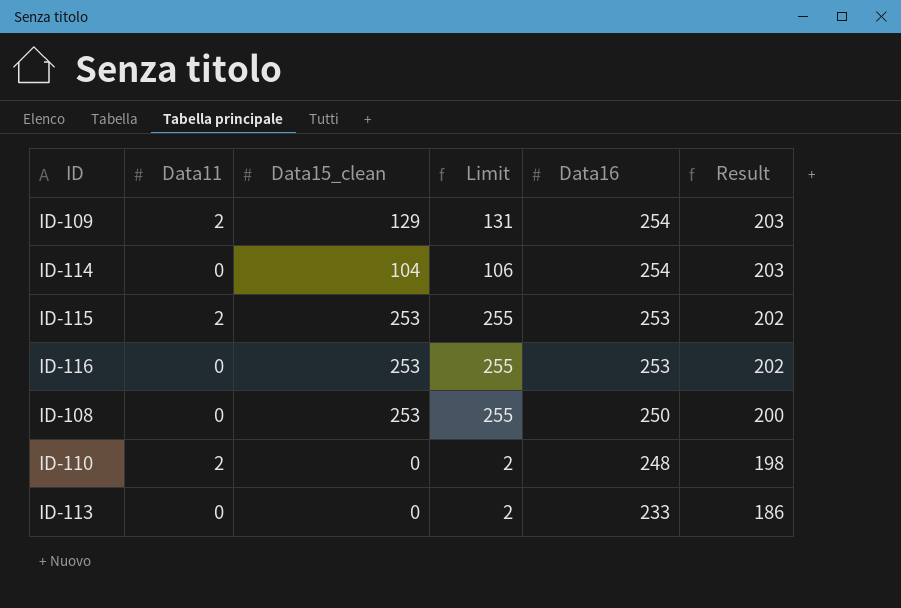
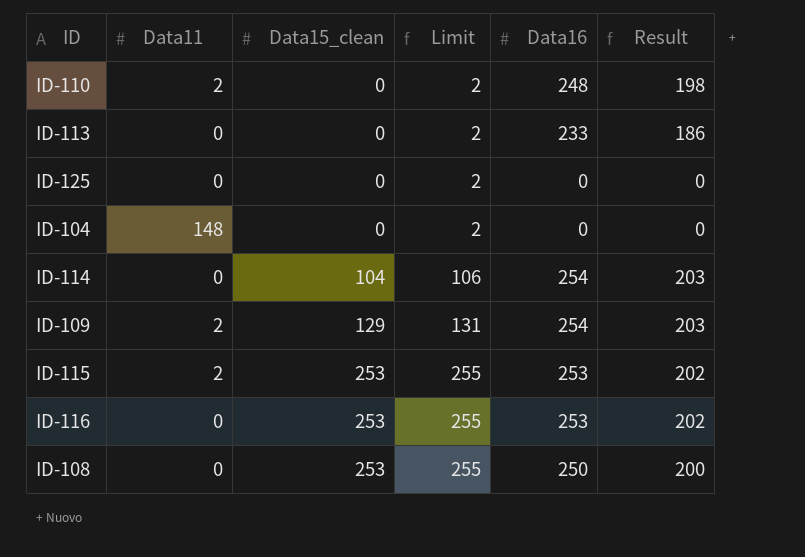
row order: Data16 descending -> Data15_clean ascending
row ID-125: none -> 0 | 0 | 2 | 0 | 0
row ID-104: none -> 148 | 0 | 2 | 0 | 0

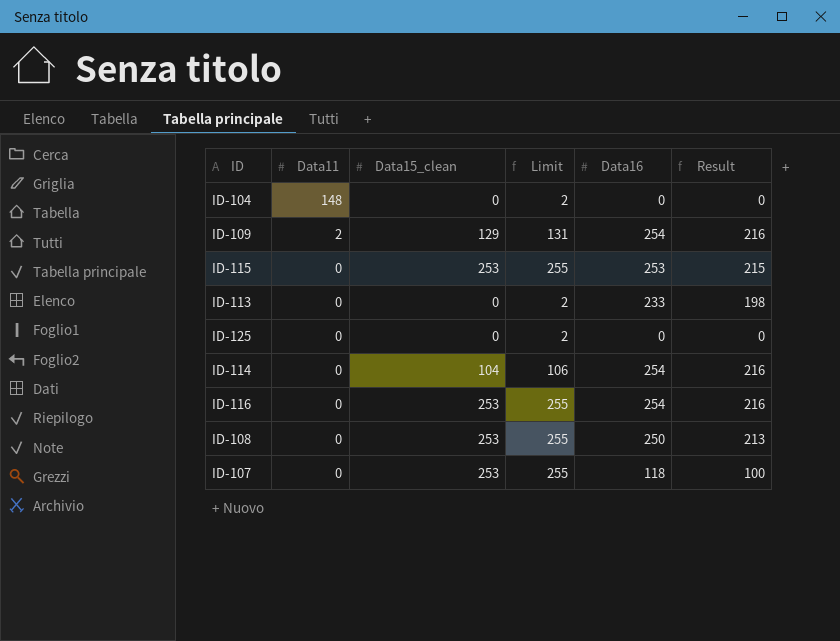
row order: Data15_clean ascending -> Data11 descending
column Result | formula: [Data16] * 0.8 -> [Data16] * 0.85
row ID-110: 2 | 0 | 2 | 248 | 198 -> none
ID-115 | Data11: 2 -> 0
ID-116 | Data16: 253 -> 254
row ID-107: none -> 0 | 253 | 255 | 118 | 100

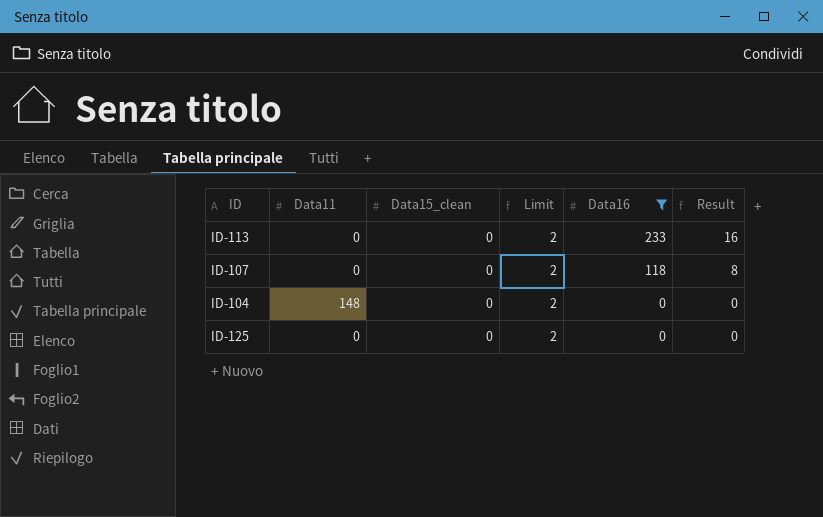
filter: none -> Data16 <= 233
row order: Data11 descending -> Data16 descending
column Result | formula: [Data16] * 0.85 -> [Data16] * 0.07
ID-107 | Data15_clean: 253 -> 0
ID-107 | Limit: 255 -> 2

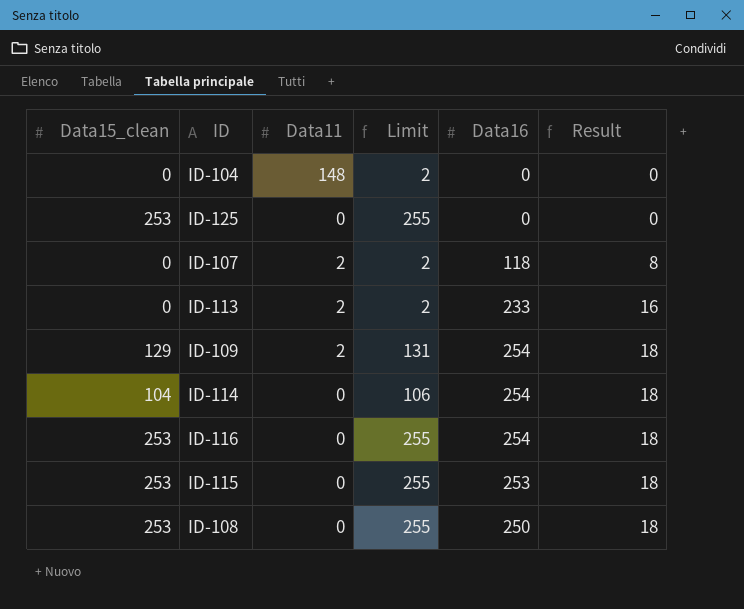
filter: Data16 <= 233 -> none
row order: Data16 descending -> Result ascending
column Data15_clean | position: 3 -> 1
ID-125 | Data15_clean: 0 -> 253
ID-125 | Limit: 2 -> 255
ID-107 | Data11: 0 -> 2
ID-113 | Data11: 0 -> 2

